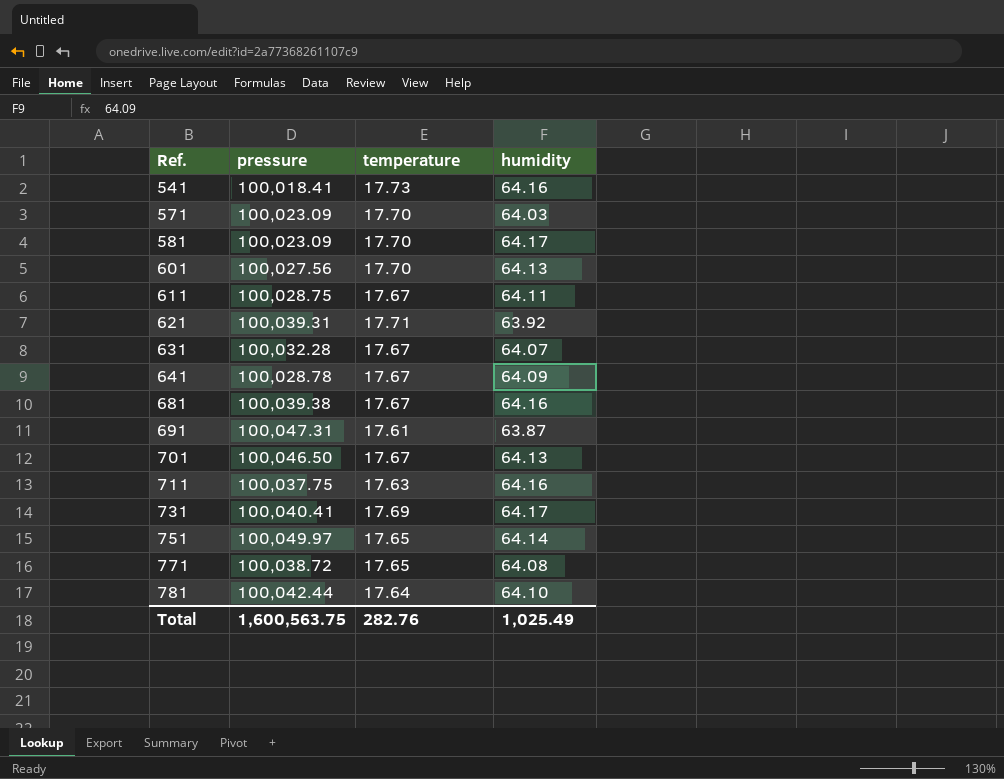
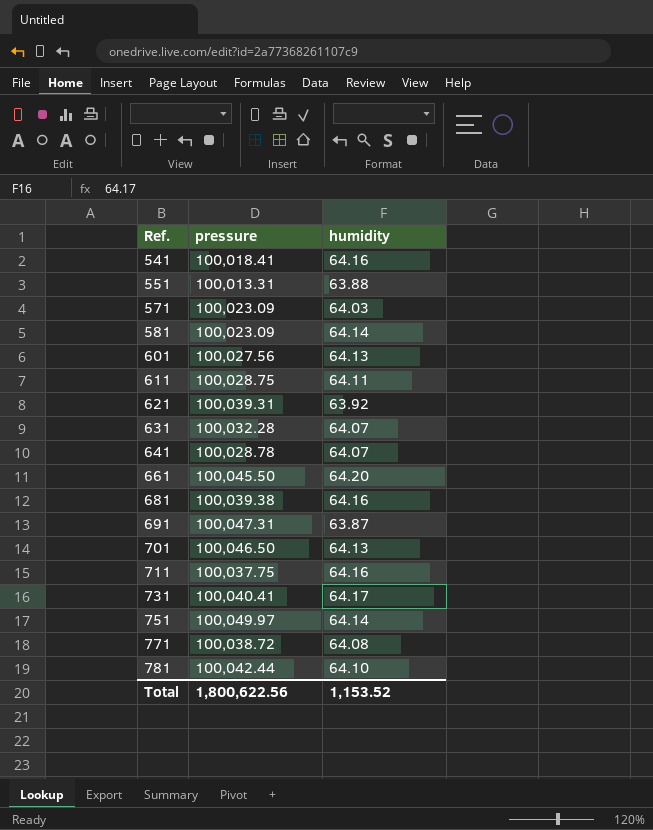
column temperature | position: 3 -> none
row 551: none -> 100,013.31 | 63.88
581 | humidity: 64.17 -> 64.14
641 | humidity: 64.09 -> 64.07
row 661: none -> 100,045.50 | 64.20
Total | pressure: 1,600,563.75 -> 1,800,622.56
Total | humidity: 1,025.49 -> 1,153.52

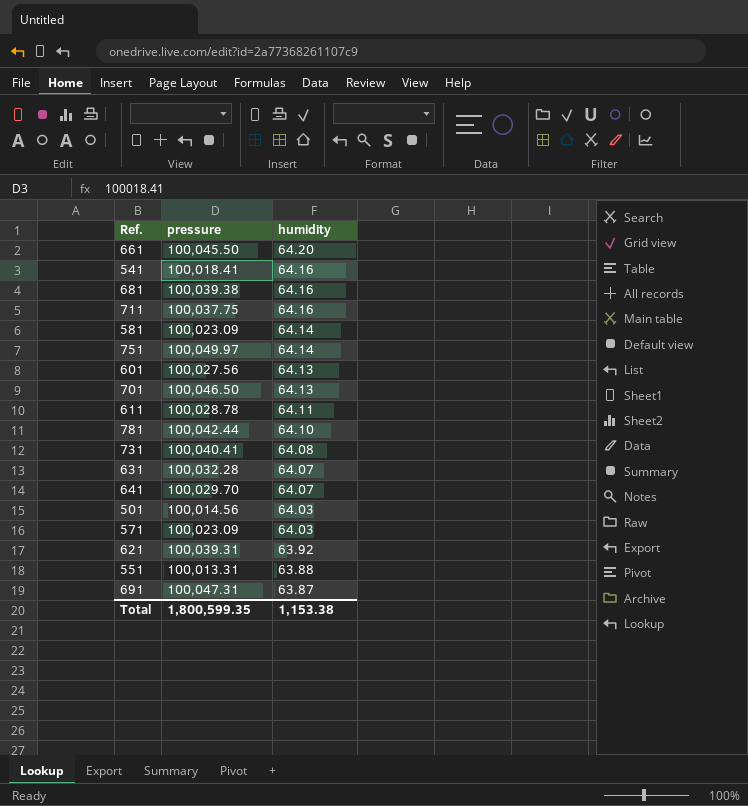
row order: Ref. ascending -> humidity descending
row 771: 100,038.72 | 64.08 -> none
611 | pressure: 100,028.75 -> 100,028.78
731 | humidity: 64.17 -> 64.08
641 | pressure: 100,028.78 -> 100,029.70
row 501: none -> 100,014.56 | 64.03
Total | pressure: 1,800,622.56 -> 1,800,599.35
Total | humidity: 1,153.52 -> 1,153.38

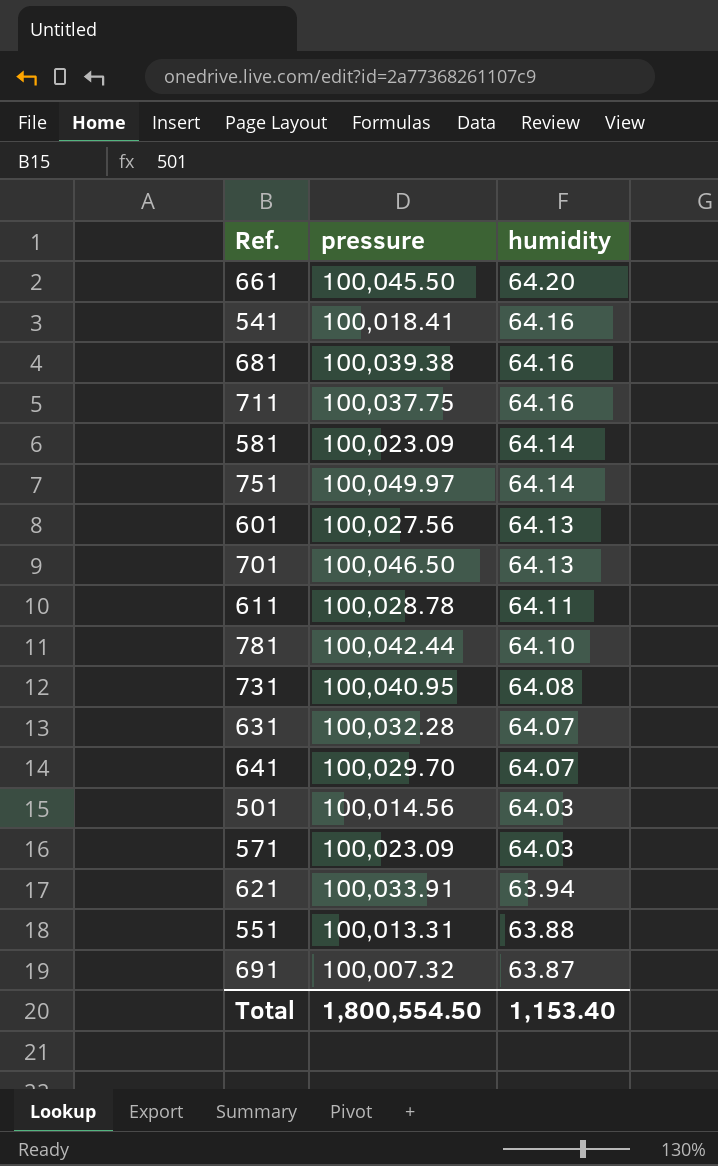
731 | pressure: 100,040.41 -> 100,040.95
621 | pressure: 100,039.31 -> 100,033.91
621 | humidity: 63.92 -> 63.94
691 | pressure: 100,047.31 -> 100,007.32
Total | pressure: 1,800,599.35 -> 1,800,554.50
Total | humidity: 1,153.38 -> 1,153.40

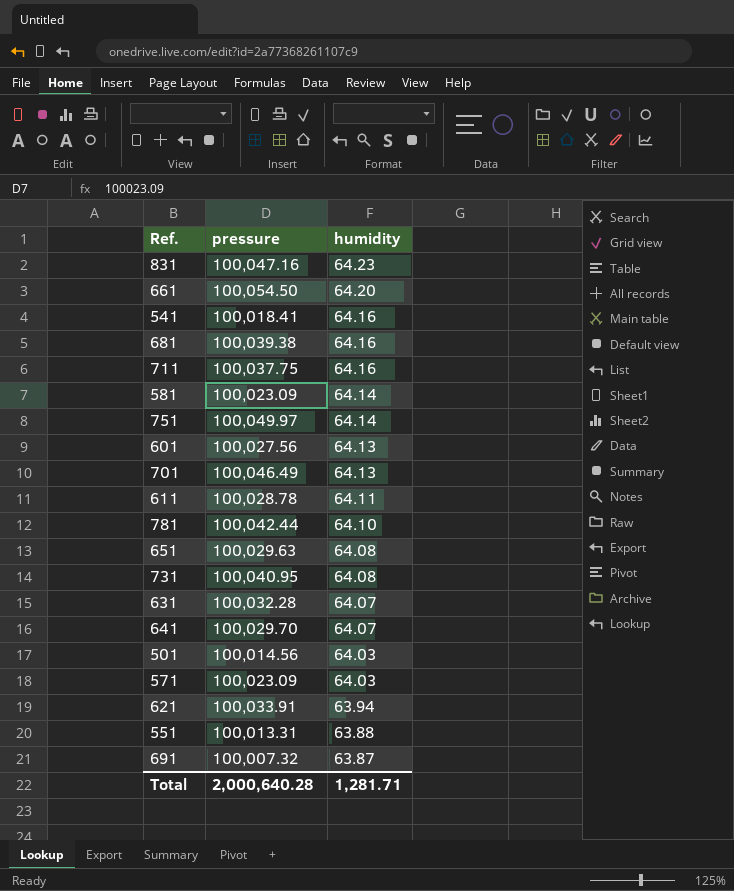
row 831: none -> 100,047.16 | 64.23
661 | pressure: 100,045.50 -> 100,054.50
701 | pressure: 100,046.50 -> 100,046.49
row 651: none -> 100,029.63 | 64.08
Total | pressure: 1,800,554.50 -> 2,000,640.28
Total | humidity: 1,153.40 -> 1,281.71

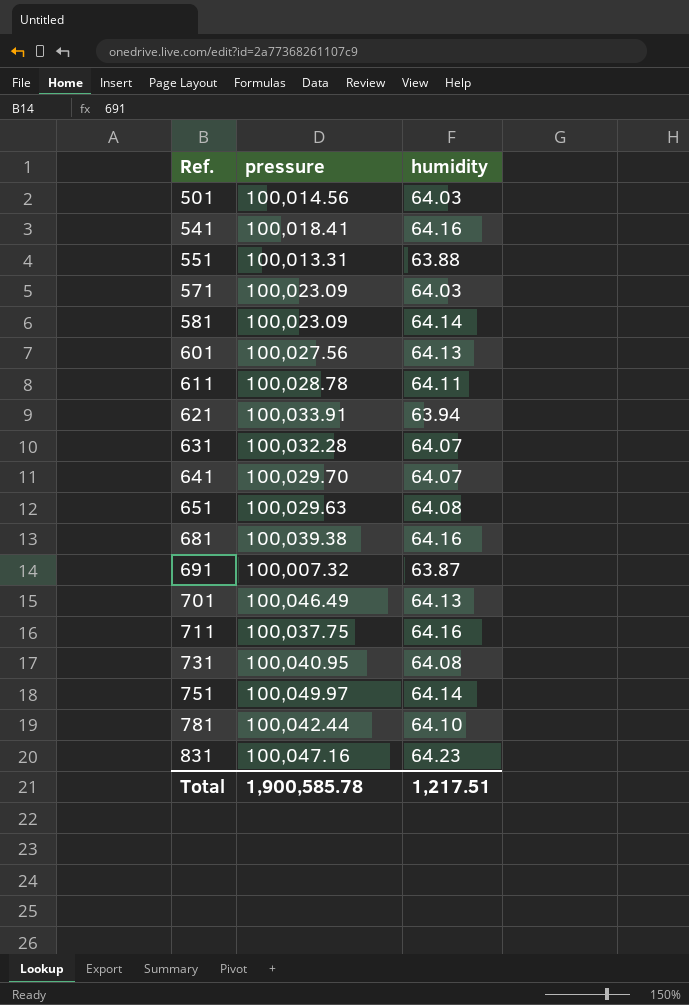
row order: humidity descending -> Ref. ascending
row 661: 100,054.50 | 64.20 -> none
Total | pressure: 2,000,640.28 -> 1,900,585.78
Total | humidity: 1,281.71 -> 1,217.51

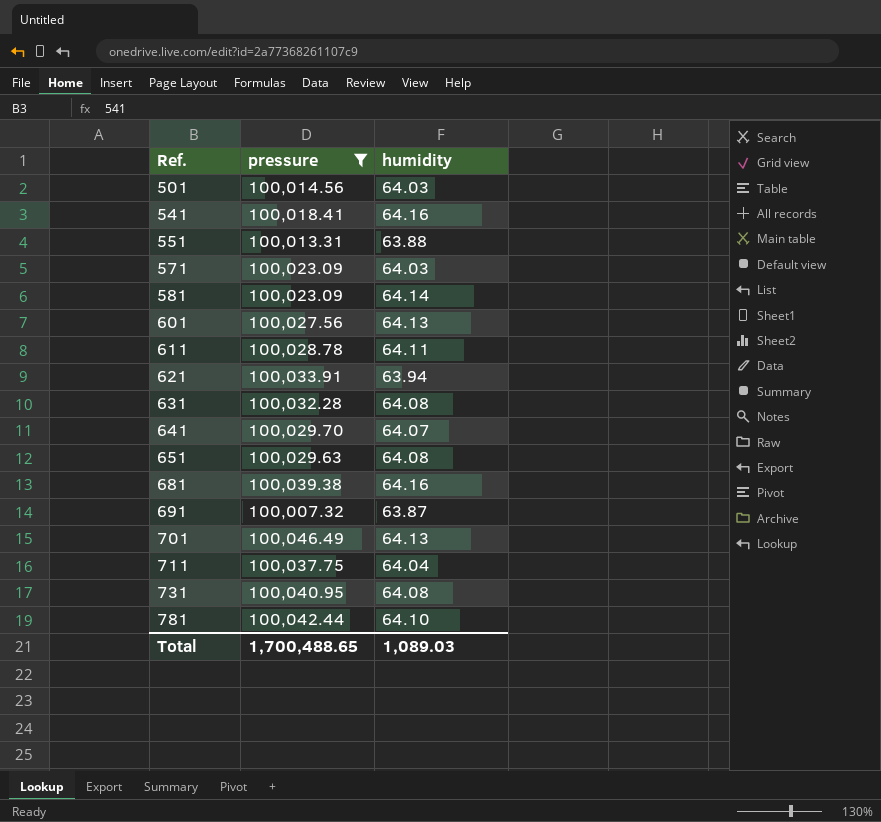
filter: none -> pressure <= 100,046.49
631 | humidity: 64.07 -> 64.08
711 | humidity: 64.16 -> 64.04
Total | pressure: 1,900,585.78 -> 1,700,488.65
Total | humidity: 1,217.51 -> 1,089.03

